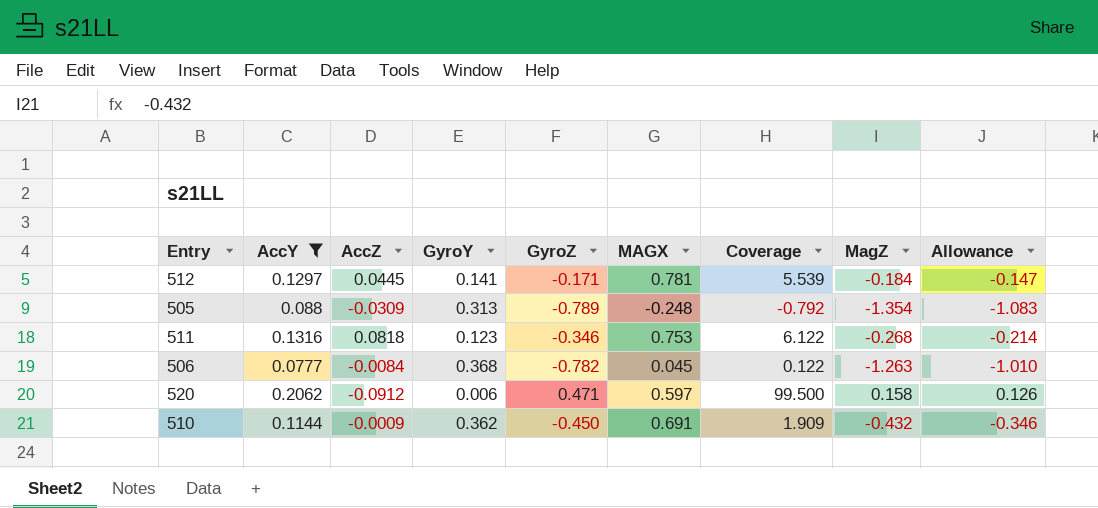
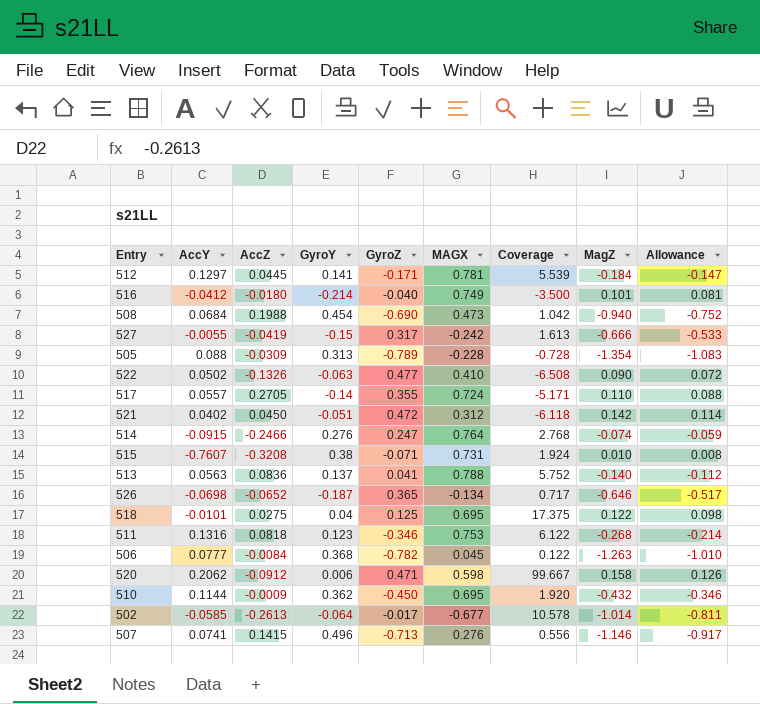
filter: AccY >= 0.0777 -> none
505 | MAGX: -0.248 -> -0.228
505 | Coverage: -0.792 -> -0.728
520 | MAGX: 0.597 -> 0.598
520 | Coverage: 99.500 -> 99.667
510 | MAGX: 0.691 -> 0.695
510 | Coverage: 1.909 -> 1.920

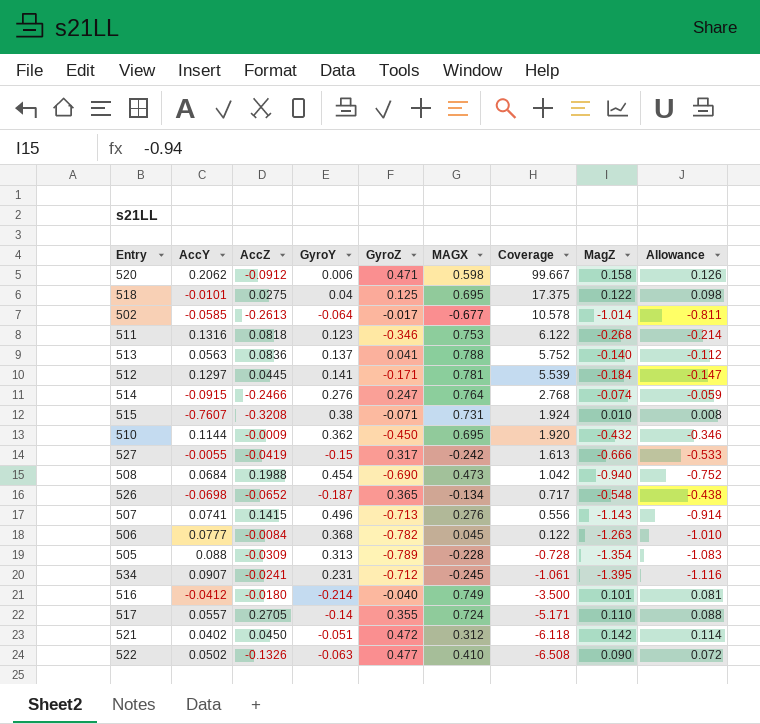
row order: none -> Coverage descending
526 | MagZ: -0.646 -> -0.548
526 | Allowance: -0.517 -> -0.438
507 | MagZ: -1.146 -> -1.143
507 | Allowance: -0.917 -> -0.914
row 534: none -> 0.0907 | -0.0241 | 0.231 | -0.712 | -0.245 | -1.061 | -1.395 | -1.116

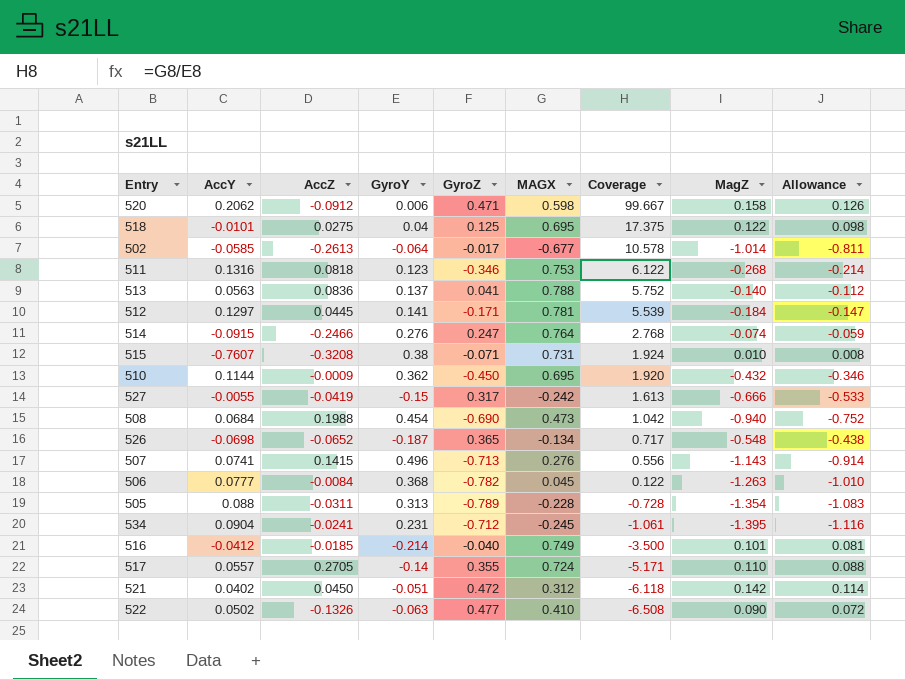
505 | AccZ: -0.0309 -> -0.0311
534 | AccY: 0.0907 -> 0.0904
516 | AccZ: -0.0180 -> -0.0185

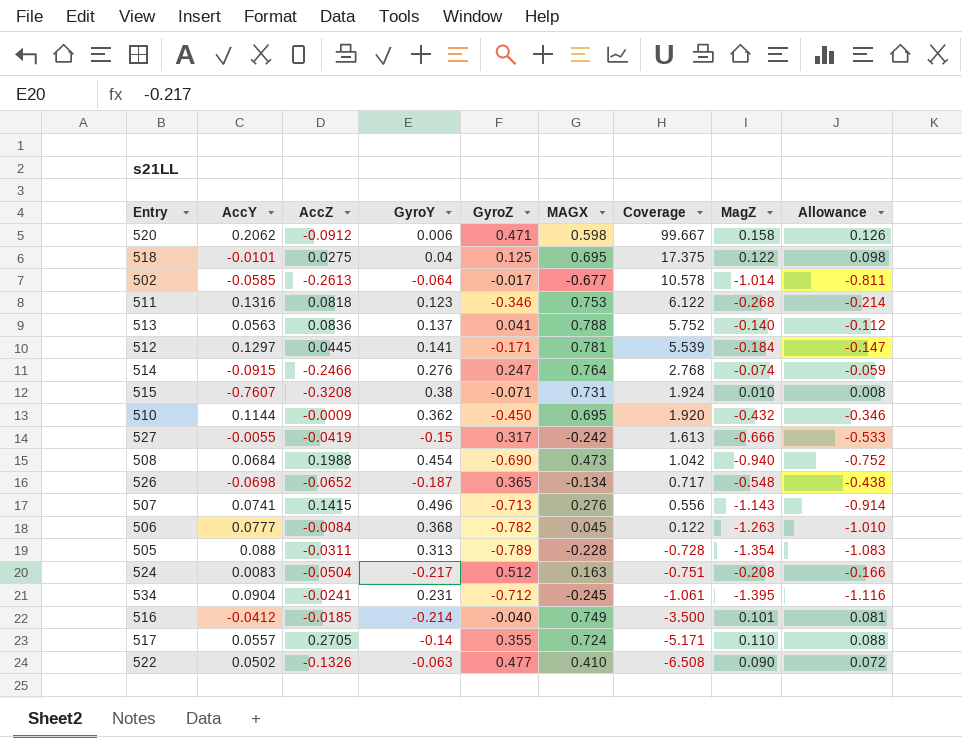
row 521: 0.0402 | 0.0450 | -0.051 | 0.472 | 0.312 | -6.118 | 0.142 | 0.114 -> none
row 524: none -> 0.0083 | -0.0504 | -0.217 | 0.512 | 0.163 | -0.751 | -0.208 | -0.166

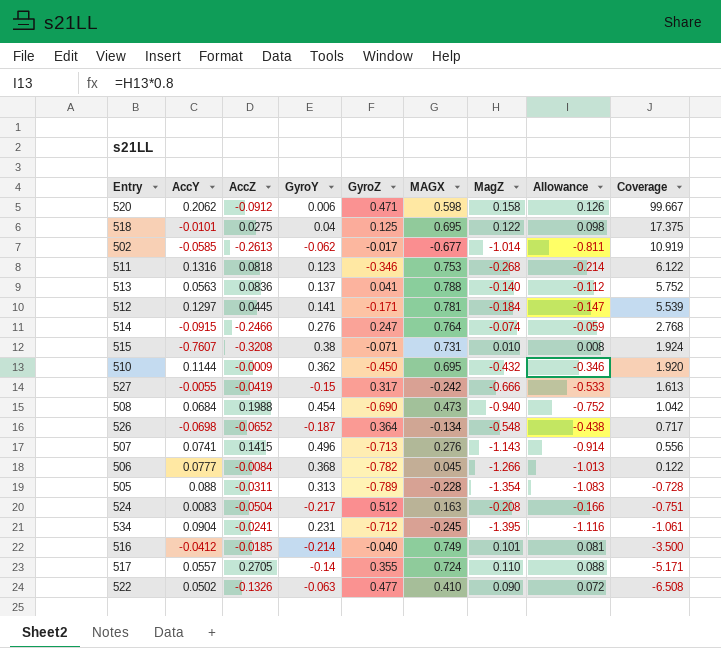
column Coverage | position: 7 -> 9
502 | GyroY: -0.064 -> -0.062
502 | Coverage: 10.578 -> 10.919
526 | GyroZ: 0.365 -> 0.364
506 | MagZ: -1.263 -> -1.266
506 | Allowance: -1.010 -> -1.013

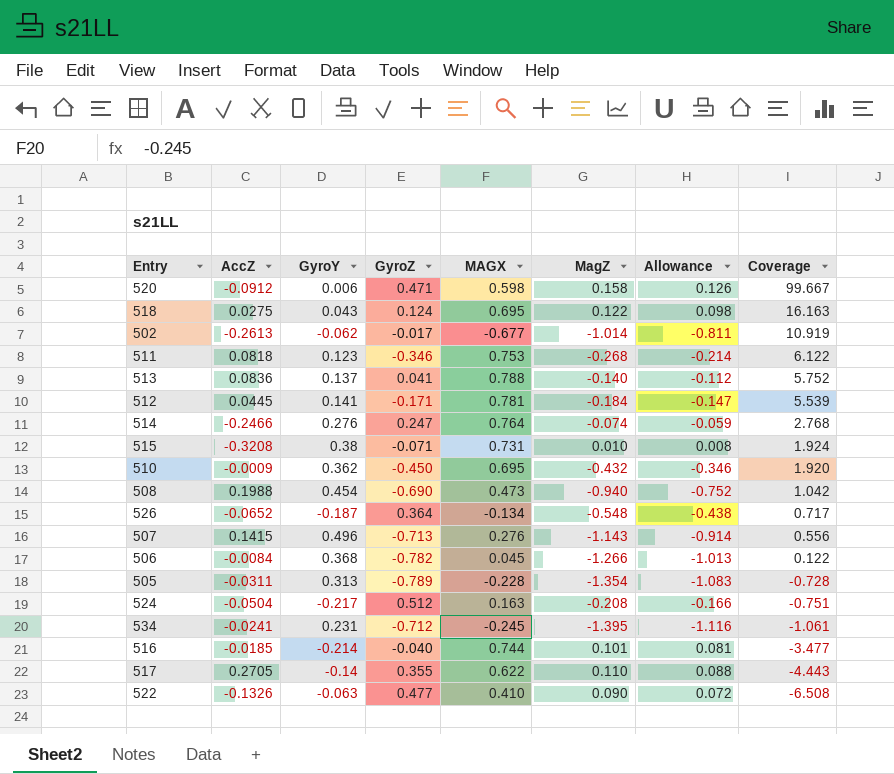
column AccY | position: 2 -> none
row 527: -0.0055 | -0.0419 | -0.15 | 0.317 | -0.242 | -0.666 | -0.533 | 1.613 -> none
518 | GyroY: 0.04 -> 0.043
518 | GyroZ: 0.125 -> 0.124
518 | Coverage: 17.375 -> 16.163
516 | MAGX: 0.749 -> 0.744
516 | Coverage: -3.500 -> -3.477
517 | MAGX: 0.724 -> 0.622
517 | Coverage: -5.171 -> -4.443

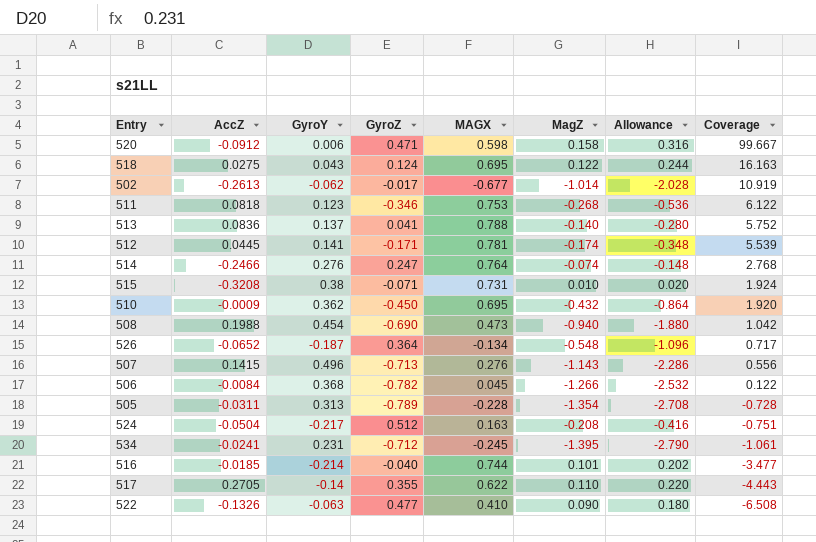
column Allowance | formula: [MagZ] * 0.8 -> [MagZ] * 2
512 | MagZ: -0.184 -> -0.174

